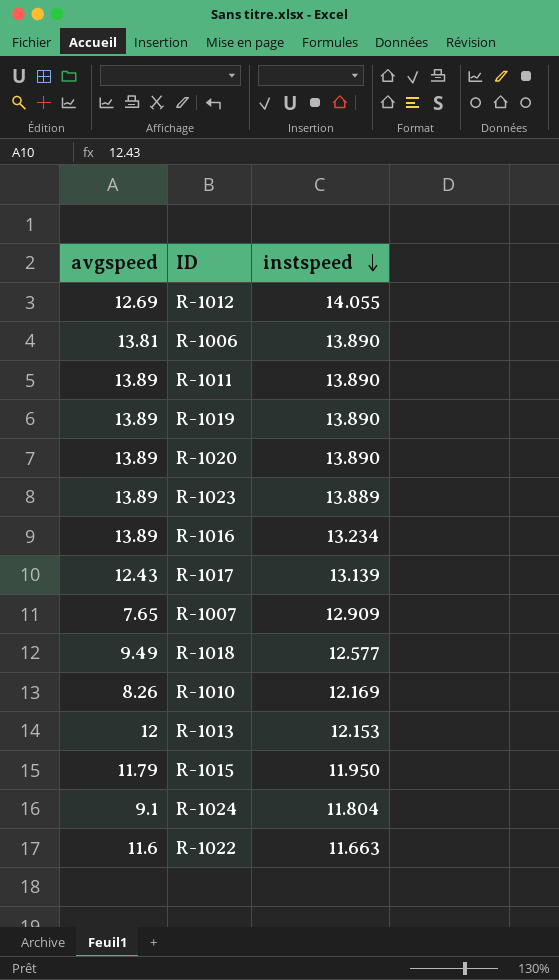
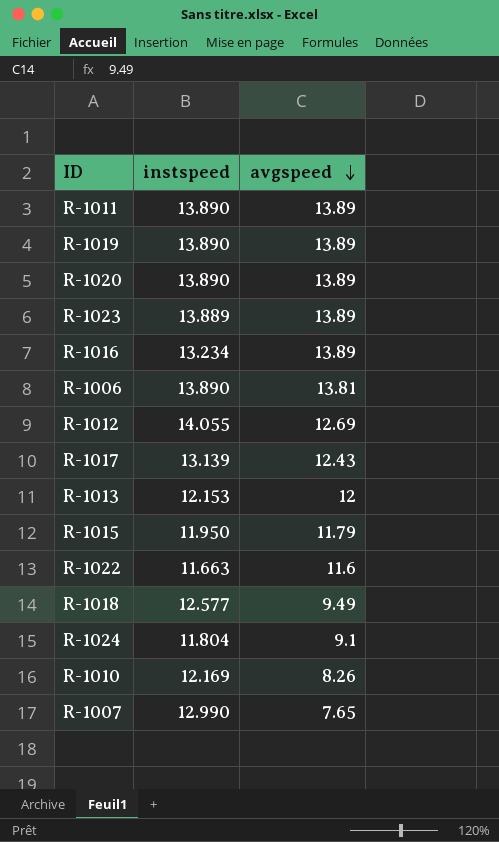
row order: instspeed descending -> avgspeed descending
column avgspeed | position: 1 -> 3
R-1007 | instspeed: 12.909 -> 12.990

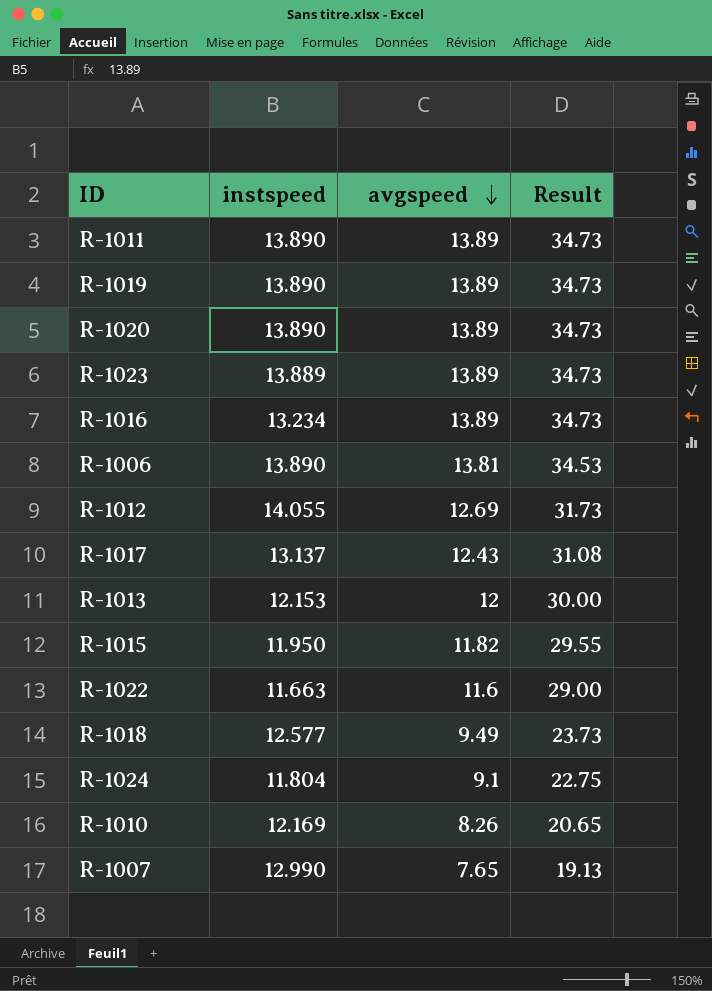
column Result | formula: none -> [avgspeed] * 2.5
R-1017 | instspeed: 13.139 -> 13.137
R-1015 | avgspeed: 11.79 -> 11.82

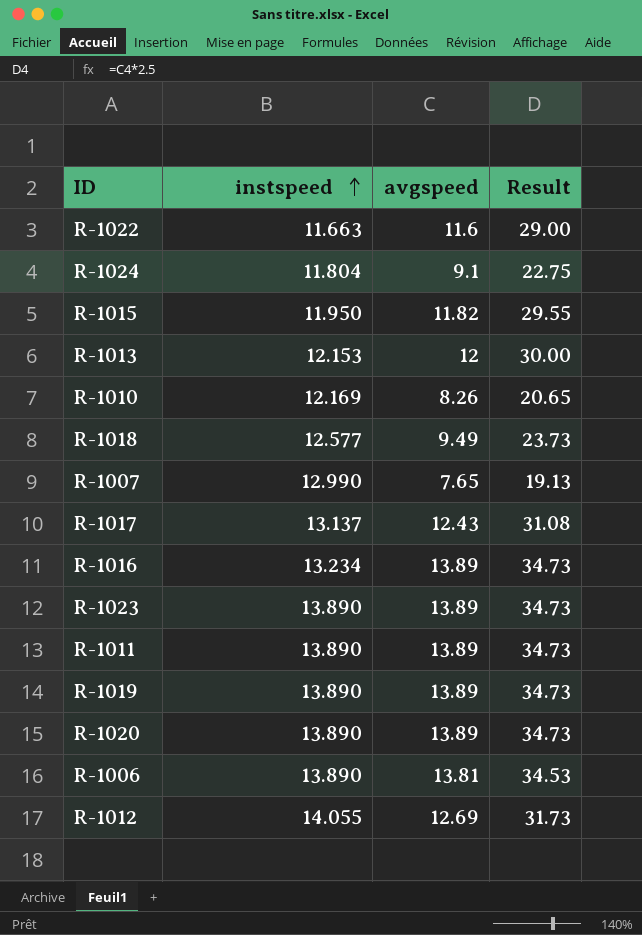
row order: avgspeed descending -> instspeed ascending
R-1023 | instspeed: 13.889 -> 13.890

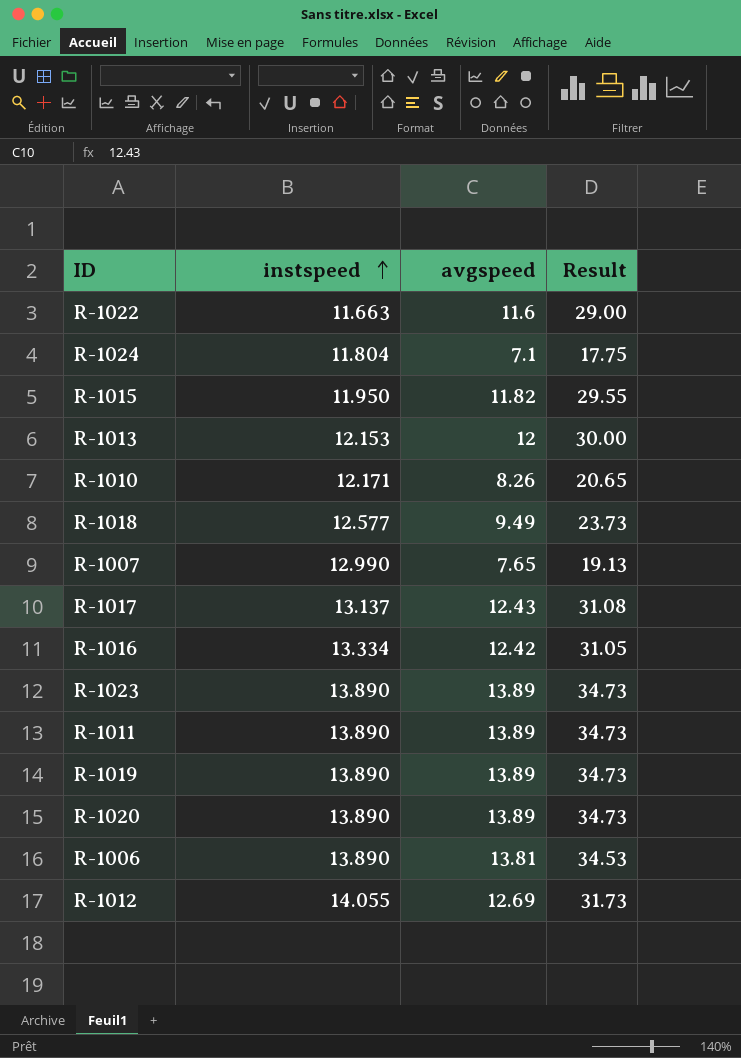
R-1024 | avgspeed: 9.1 -> 7.1
R-1024 | Result: 22.75 -> 17.75
R-1010 | instspeed: 12.169 -> 12.171
R-1016 | instspeed: 13.234 -> 13.334
R-1016 | avgspeed: 13.89 -> 12.42
R-1016 | Result: 34.73 -> 31.05

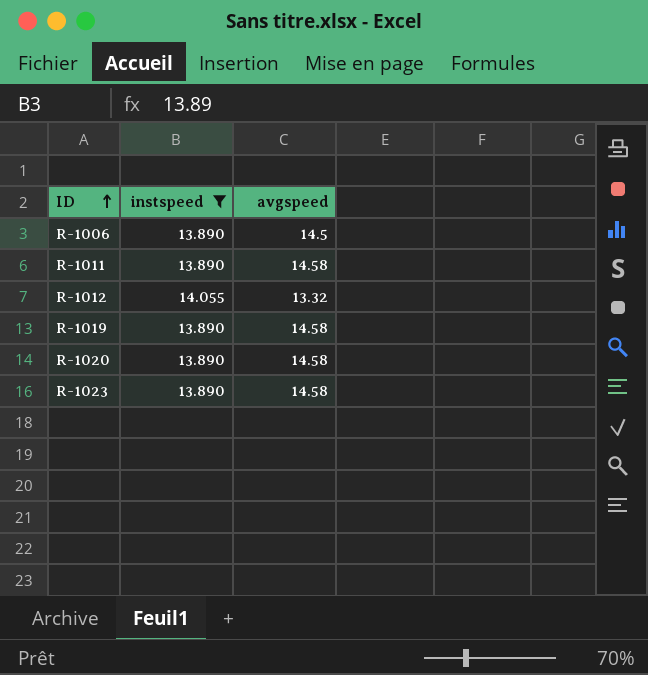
filter: none -> instspeed >= 13.890
row order: instspeed ascending -> ID ascending
column Result | formula: [avgspeed] * 2.5 -> none
R-1006 | avgspeed: 13.81 -> 14.5
R-1011 | avgspeed: 13.89 -> 14.58
R-1012 | avgspeed: 12.69 -> 13.32
R-1019 | avgspeed: 13.89 -> 14.58
R-1020 | avgspeed: 13.89 -> 14.58
R-1023 | avgspeed: 13.89 -> 14.58

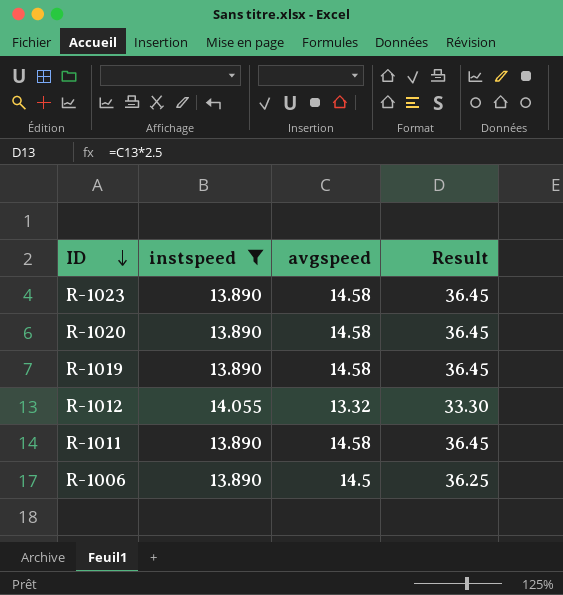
row order: ID ascending -> ID descending
column Result | formula: none -> [avgspeed] * 2.5

